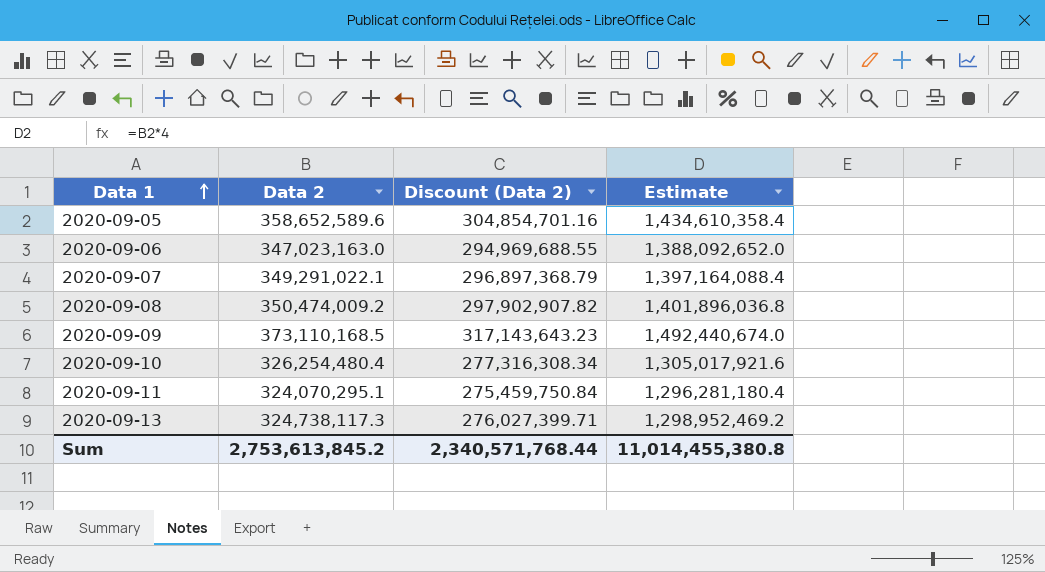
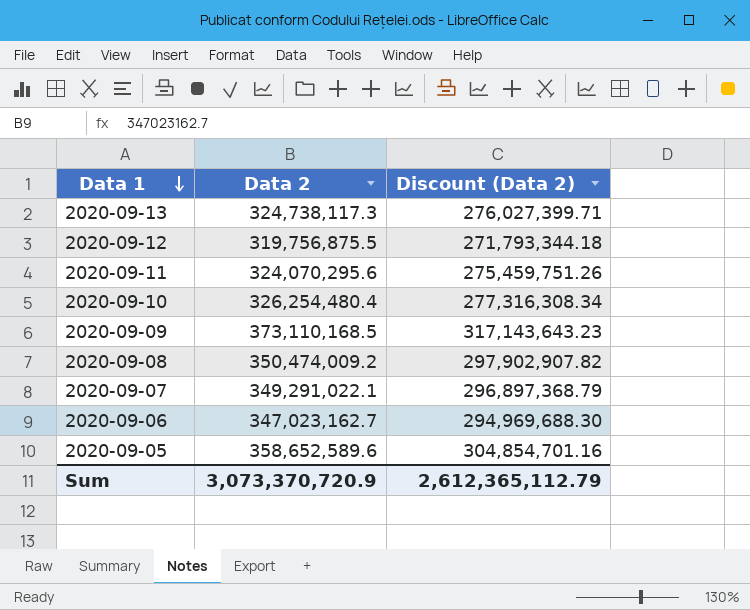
row order: Data 1 ascending -> Data 1 descending
column Estimate | formula: [Data 2] * 4 -> none
row 2020-09-12: none -> 319,756,875.5 | 271,793,344.18
2020-09-11 | Data 2: 324,070,295.1 -> 324,070,295.6
2020-09-11 | Discount (Data 2): 275,459,750.84 -> 275,459,751.26
2020-09-06 | Data 2: 347,023,163.0 -> 347,023,162.7
2020-09-06 | Discount (Data 2): 294,969,688.55 -> 294,969,688.30
Sum | Data 2: 2,753,613,845.2 -> 3,073,370,720.9
Sum | Discount (Data 2): 2,340,571,768.44 -> 2,612,365,112.79

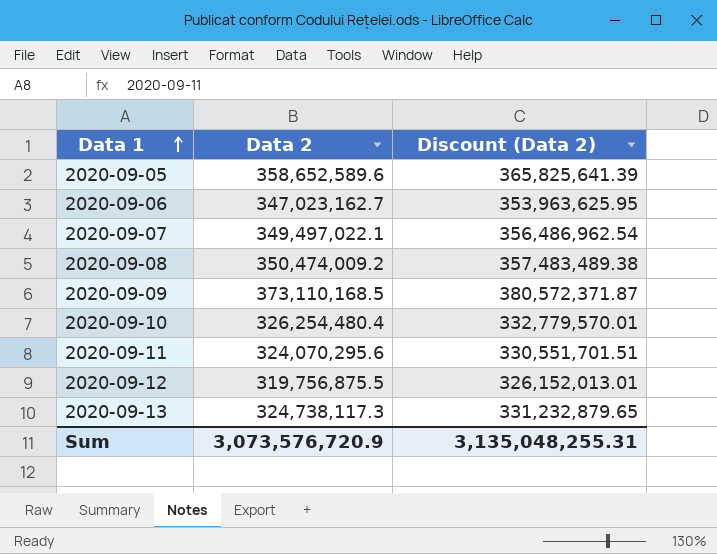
row order: Data 1 descending -> Data 1 ascending
column Discount (Data 2) | formula: [Data 2] * 0.85 -> [Data 2] * 1.02
2020-09-07 | Data 2: 349,291,022.1 -> 349,497,022.1
Sum | Data 2: 3,073,370,720.9 -> 3,073,576,720.9
Sum | Discount (Data 2): 2,612,365,112.79 -> 3,135,048,255.31

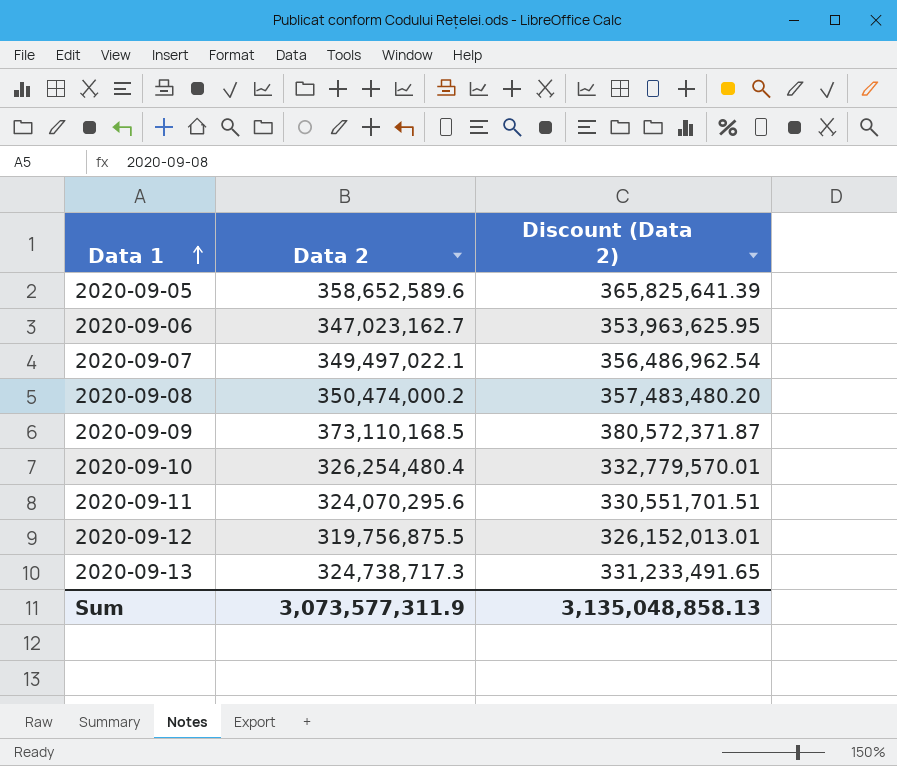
2020-09-08 | Data 2: 350,474,009.2 -> 350,474,000.2
2020-09-08 | Discount (Data 2): 357,483,489.38 -> 357,483,480.20
2020-09-13 | Data 2: 324,738,117.3 -> 324,738,717.3
2020-09-13 | Discount (Data 2): 331,232,879.65 -> 331,233,491.65
Sum | Data 2: 3,073,576,720.9 -> 3,073,577,311.9
Sum | Discount (Data 2): 3,135,048,255.31 -> 3,135,048,858.13

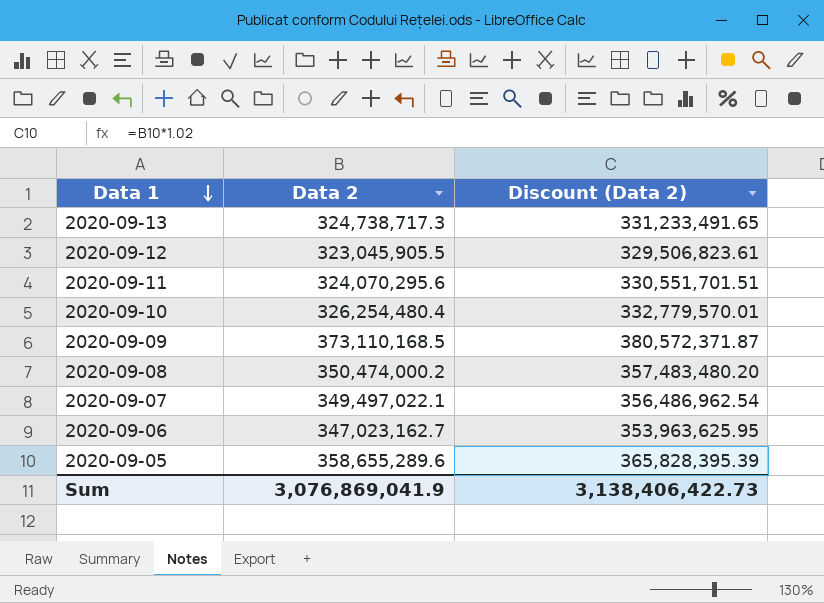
row order: Data 1 ascending -> Data 1 descending
2020-09-12 | Data 2: 319,756,875.5 -> 323,045,905.5
2020-09-12 | Discount (Data 2): 326,152,013.01 -> 329,506,823.61
2020-09-05 | Data 2: 358,652,589.6 -> 358,655,289.6
2020-09-05 | Discount (Data 2): 365,825,641.39 -> 365,828,395.39
Sum | Data 2: 3,073,577,311.9 -> 3,076,869,041.9
Sum | Discount (Data 2): 3,135,048,858.13 -> 3,138,406,422.73

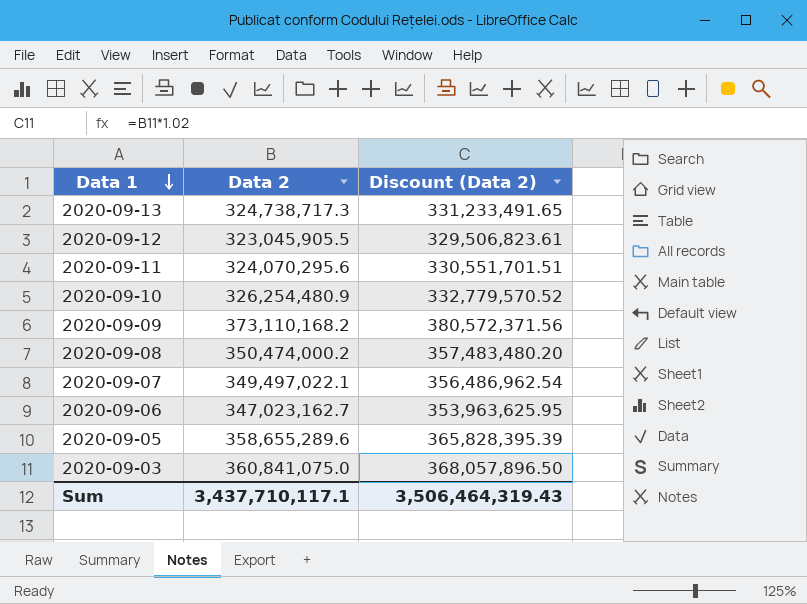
2020-09-10 | Data 2: 326,254,480.4 -> 326,254,480.9
2020-09-10 | Discount (Data 2): 332,779,570.01 -> 332,779,570.52
2020-09-09 | Data 2: 373,110,168.5 -> 373,110,168.2
2020-09-09 | Discount (Data 2): 380,572,371.87 -> 380,572,371.56
row 2020-09-03: none -> 360,841,075.0 | 368,057,896.50
Sum | Data 2: 3,076,869,041.9 -> 3,437,710,117.1
Sum | Discount (Data 2): 3,138,406,422.73 -> 3,506,464,319.43

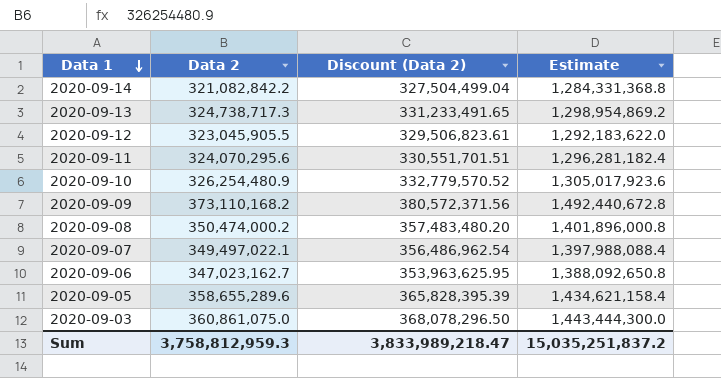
column Estimate | formula: none -> [Data 2] * 4
row 2020-09-14: none -> 321,082,842.2 | 327,504,499.04 | 1,284,331,368.8
2020-09-03 | Data 2: 360,841,075.0 -> 360,861,075.0
2020-09-03 | Discount (Data 2): 368,057,896.50 -> 368,078,296.50
Sum | Data 2: 3,437,710,117.1 -> 3,758,812,959.3
Sum | Discount (Data 2): 3,506,464,319.43 -> 3,833,989,218.47

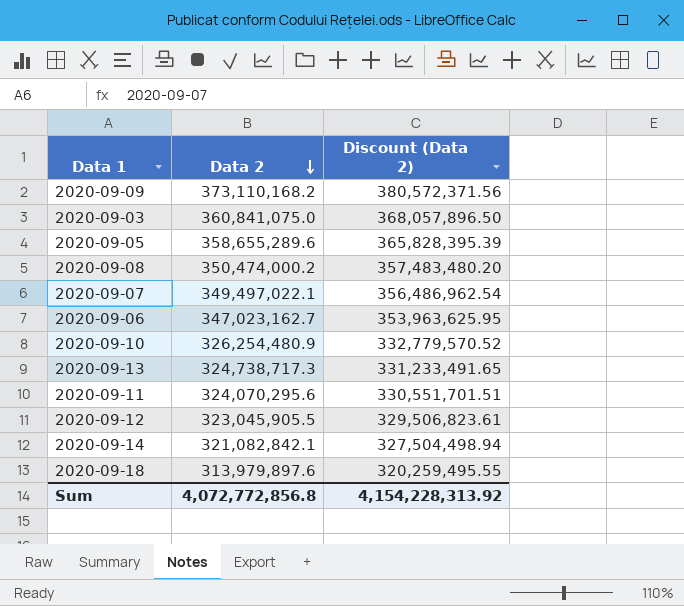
row order: Data 1 descending -> Data 2 descending
column Estimate | formula: [Data 2] * 4 -> none
2020-09-03 | Data 2: 360,861,075.0 -> 360,841,075.0
2020-09-03 | Discount (Data 2): 368,078,296.50 -> 368,057,896.50
2020-09-14 | Data 2: 321,082,842.2 -> 321,082,842.1
2020-09-14 | Discount (Data 2): 327,504,499.04 -> 327,504,498.94
row 2020-09-18: none -> 313,979,897.6 | 320,259,495.55
Sum | Data 2: 3,758,812,959.3 -> 4,072,772,856.8
Sum | Discount (Data 2): 3,833,989,218.47 -> 4,154,228,313.92

